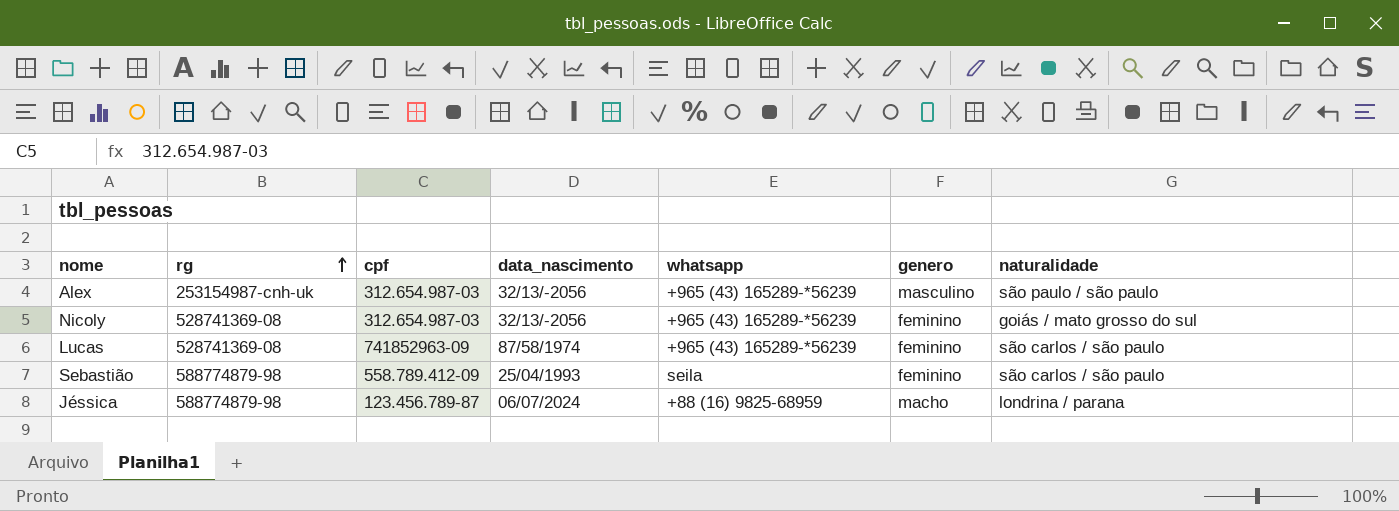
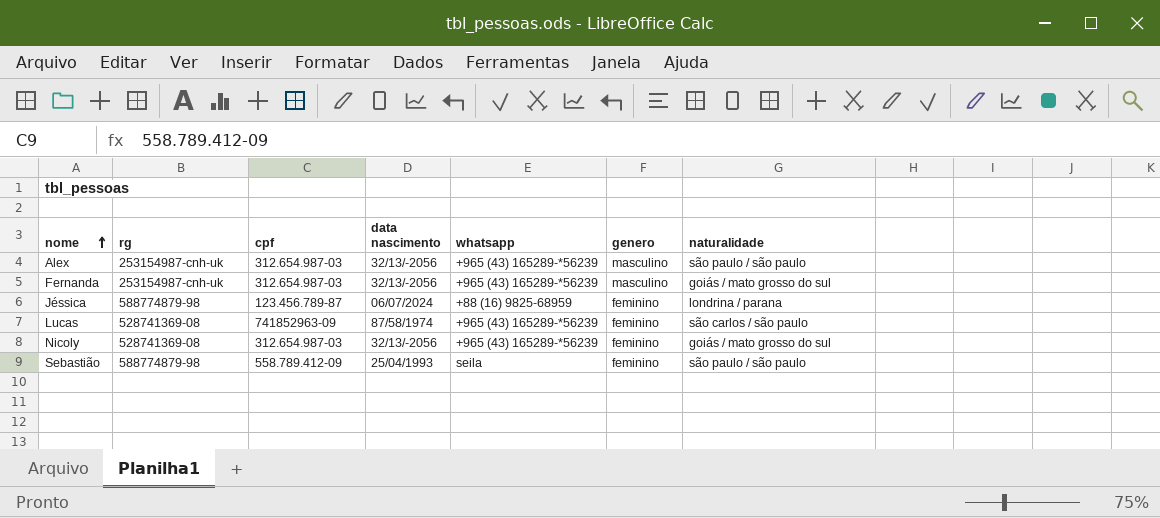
row order: rg ascending -> nome ascending
column name: data_nascimento -> data nascimento
row Fernanda: none -> 253154987-cnh-uk | 312.654.987-03 | 32/13/-2056 | +965 (43) 165289-*56239 | masculino | goiás / mato grosso do sul
Jéssica | genero: macho -> feminino
Sebastião | naturalidade: são carlos / são paulo -> são paulo / são paulo

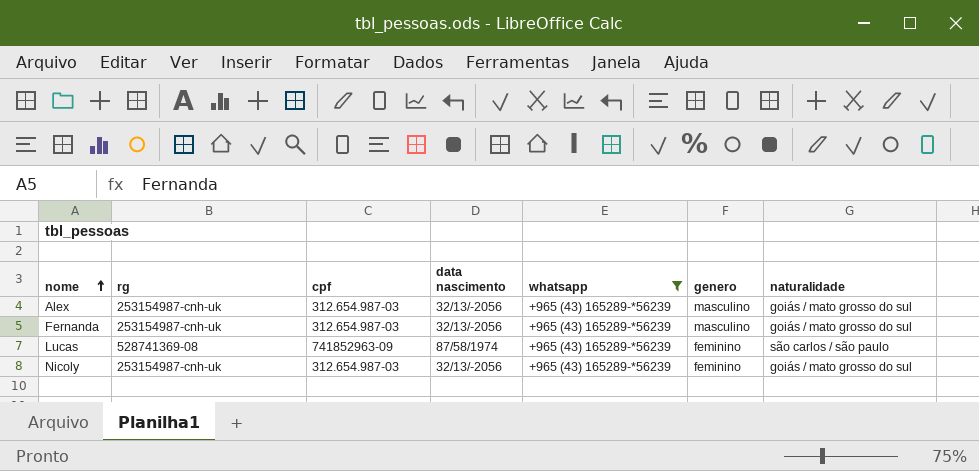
filter: none -> whatsapp = +965 (43) 165289-*56239
Alex | naturalidade: são paulo / são paulo -> goiás / mato grosso do sul
Nicoly | rg: 528741369-08 -> 253154987-cnh-uk

